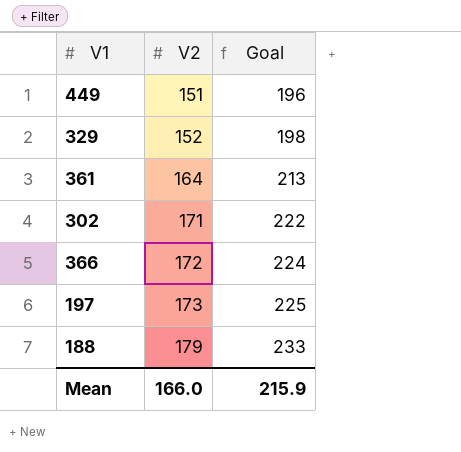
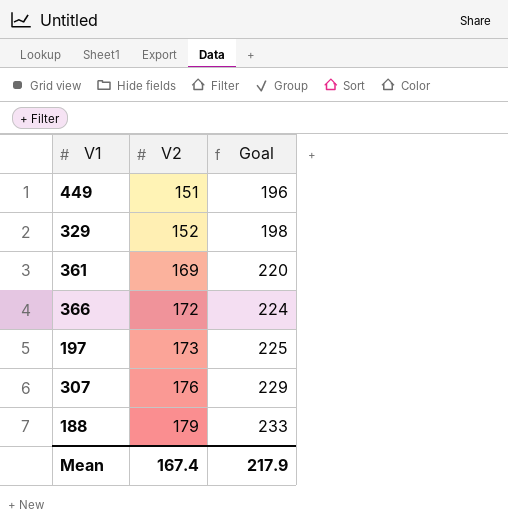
row 302: 171 | 222 -> none
361 | V2: 164 -> 169
361 | Goal: 213 -> 220
row 307: none -> 176 | 229
Mean | V2: 166.0 -> 167.4
Mean | Goal: 215.9 -> 217.9

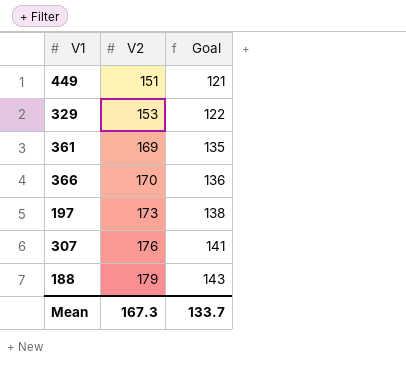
column Goal | formula: [V2] * 1.3 -> [V2] * 0.8
329 | V2: 152 -> 153
366 | V2: 172 -> 170
Mean | V2: 167.4 -> 167.3
Mean | Goal: 217.9 -> 133.7

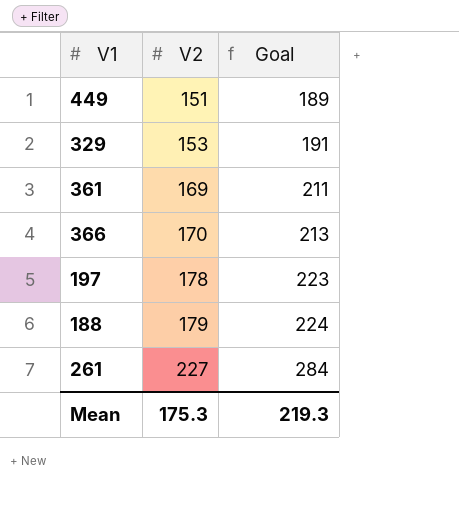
column Goal | formula: [V2] * 0.8 -> [V2] * 1.25
row 307: 176 | 141 -> none
197 | V2: 173 -> 178
row 261: none -> 227 | 284
Mean | V2: 167.3 -> 175.3
Mean | Goal: 133.7 -> 219.3

